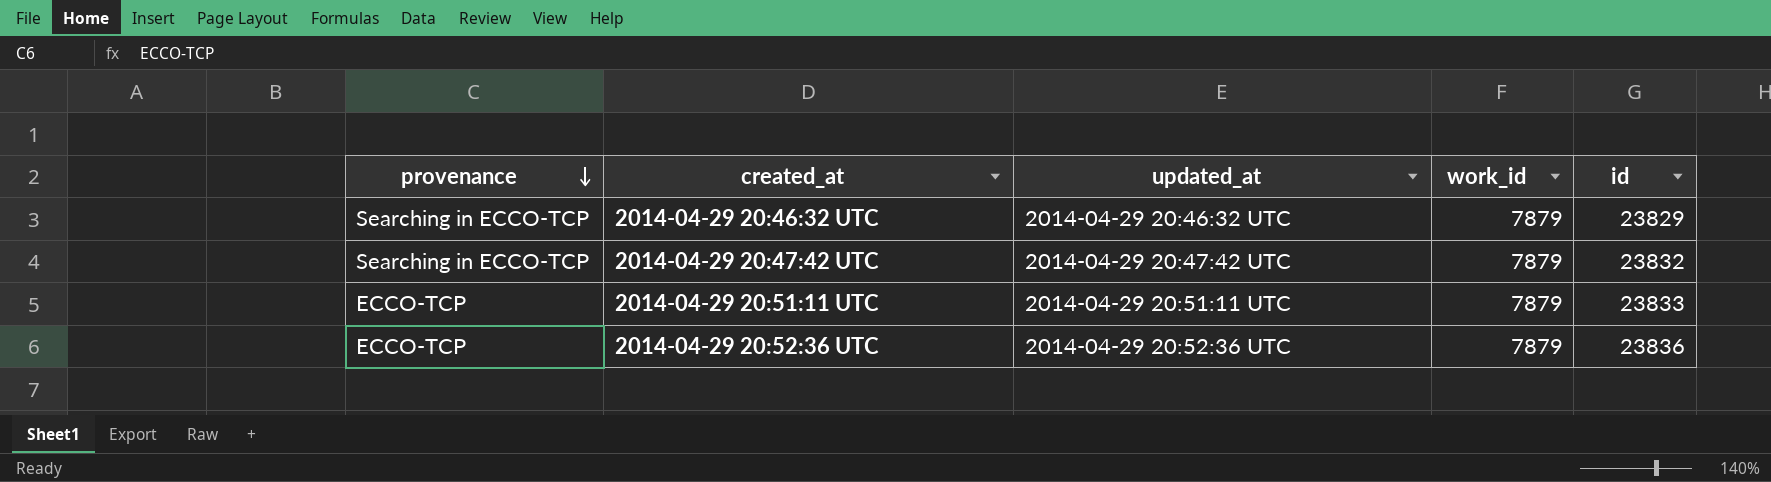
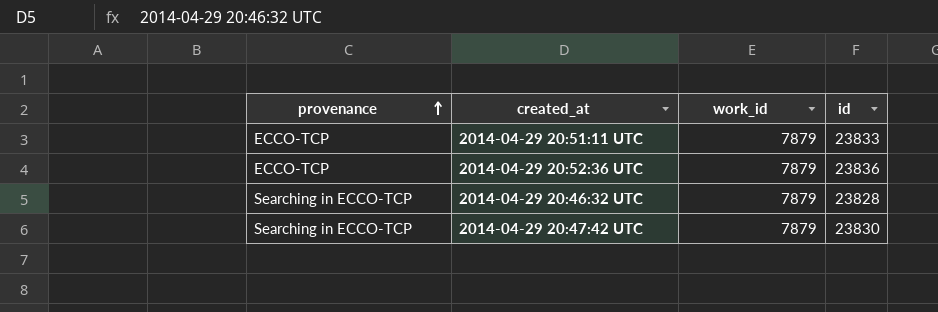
row order: provenance descending -> provenance ascending
column updated_at | position: 3 -> none
2014-04-29 20:46:32 UTC | id: 23829 -> 23828
2014-04-29 20:47:42 UTC | id: 23832 -> 23830

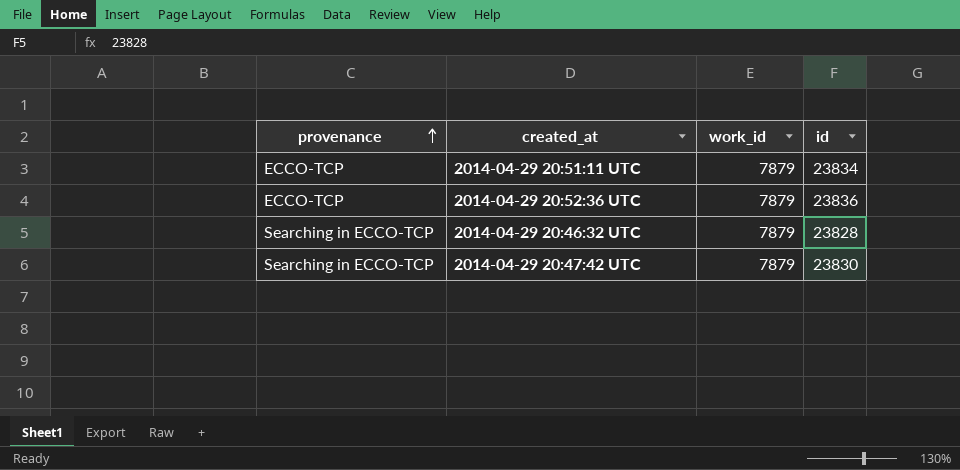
2014-04-29 20:51:11 UTC | id: 23833 -> 23834

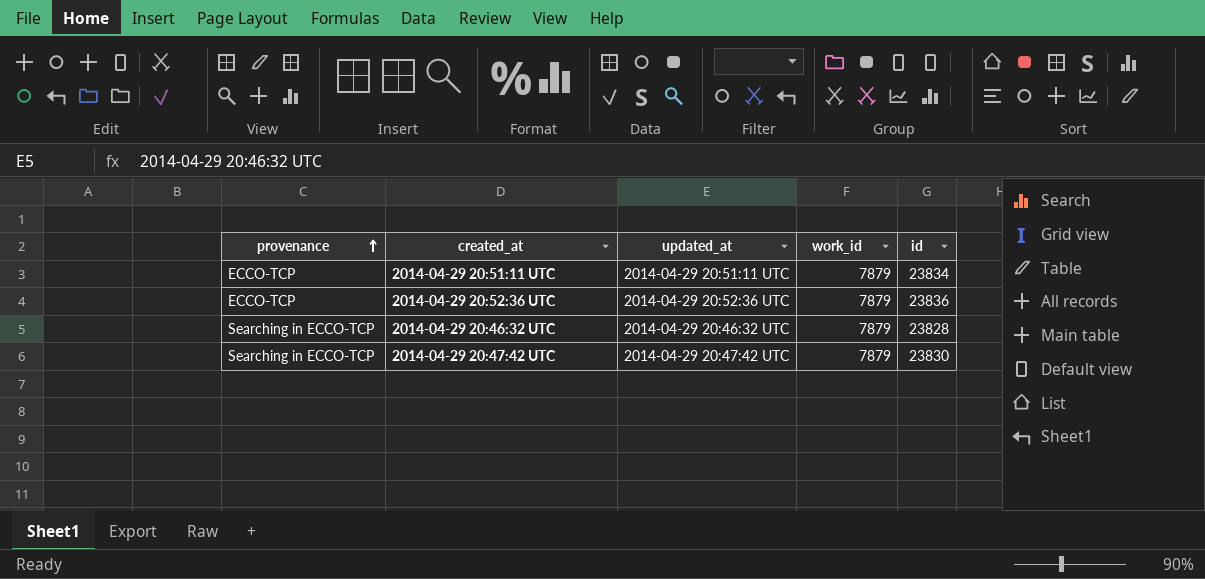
column updated_at | position: none -> 3

